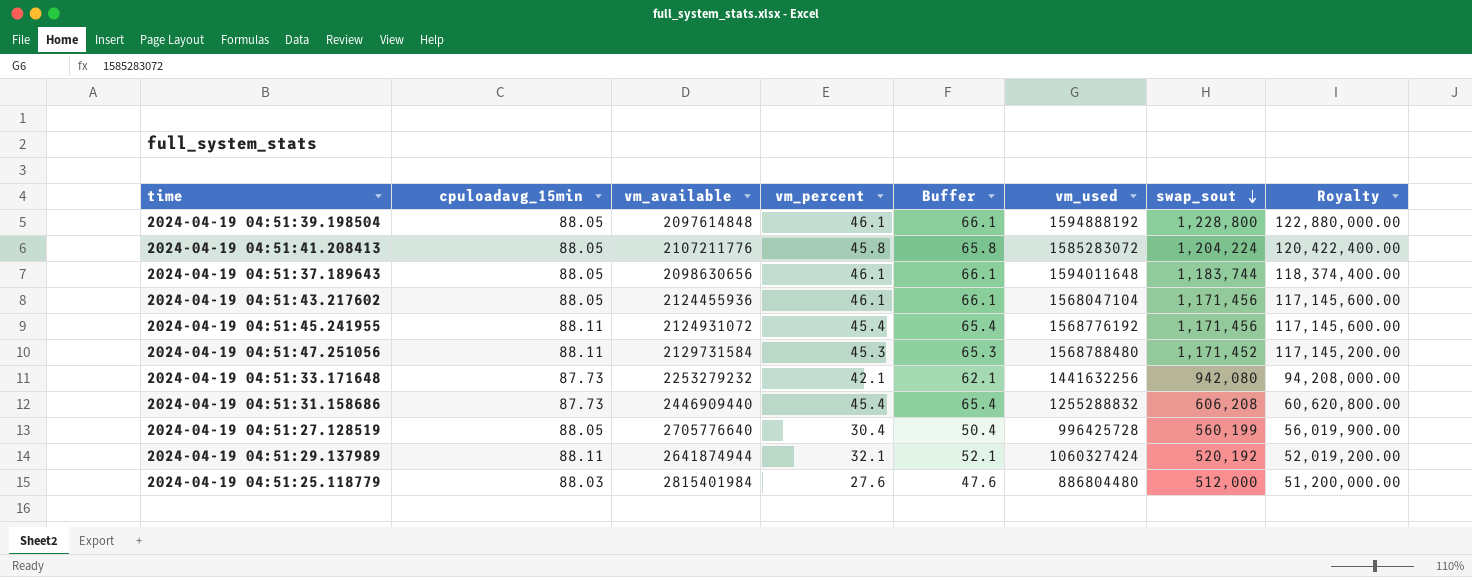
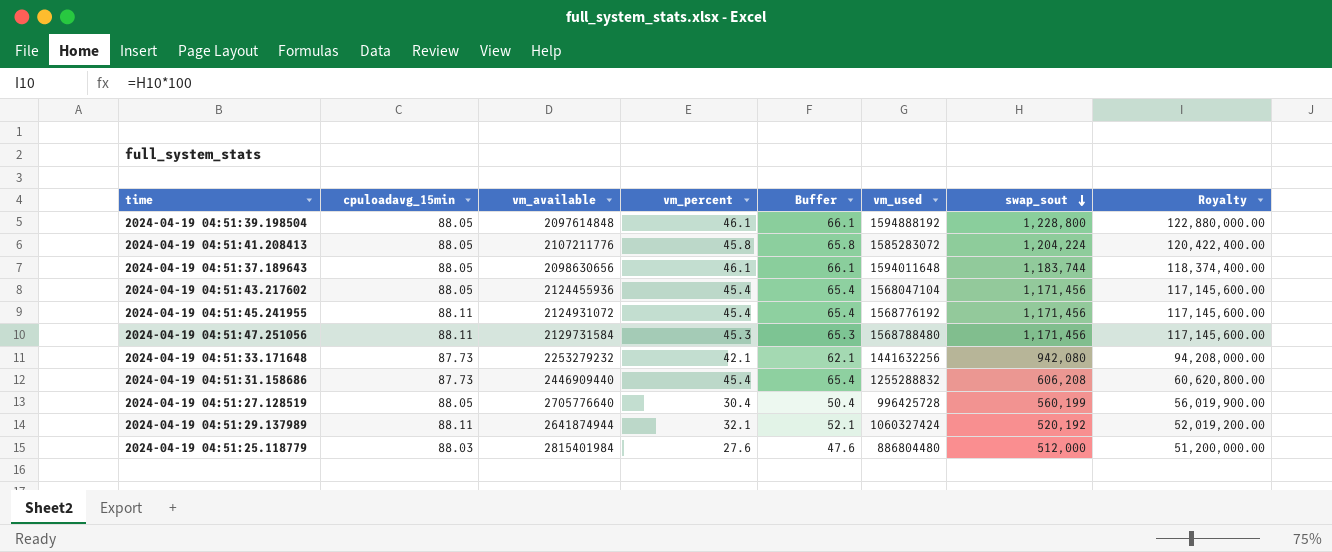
2024-04-19 04:51:43.217602 | vm_percent: 46.1 -> 45.4
2024-04-19 04:51:43.217602 | Buffer: 66.1 -> 65.4
2024-04-19 04:51:47.251056 | swap_sout: 1,171,452 -> 1,171,456
2024-04-19 04:51:47.251056 | Royalty: 117,145,200.00 -> 117,145,600.00

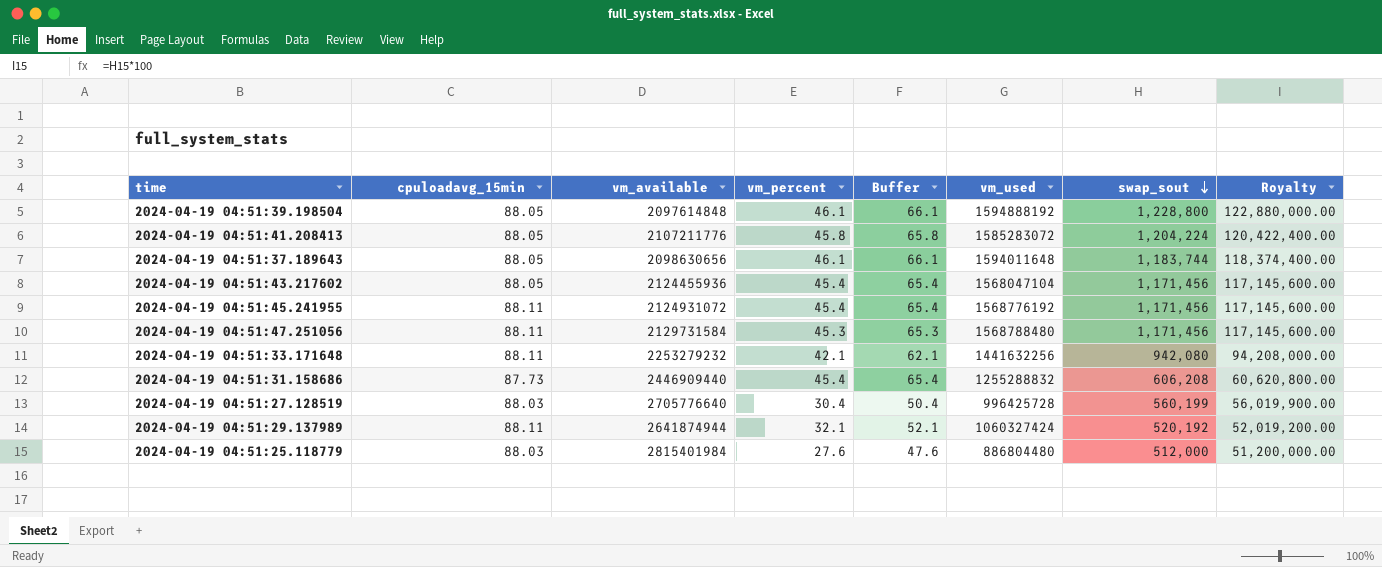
2024-04-19 04:51:33.171648 | cpuloadavg_15min: 87.73 -> 88.11
2024-04-19 04:51:27.128519 | cpuloadavg_15min: 88.05 -> 88.03

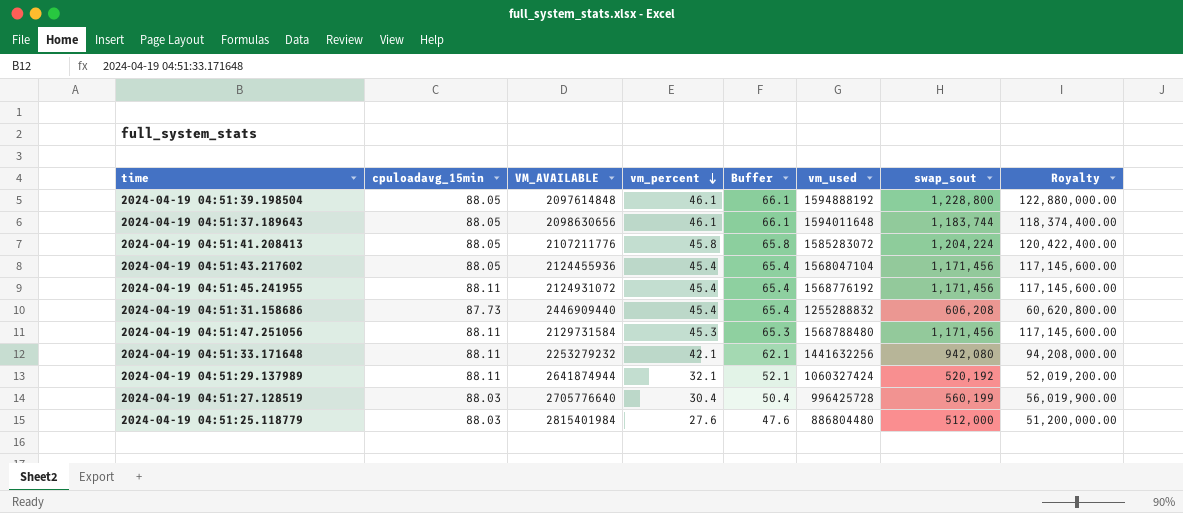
row order: swap_sout descending -> vm_percent descending
column name: vm_available -> VM_AVAILABLE

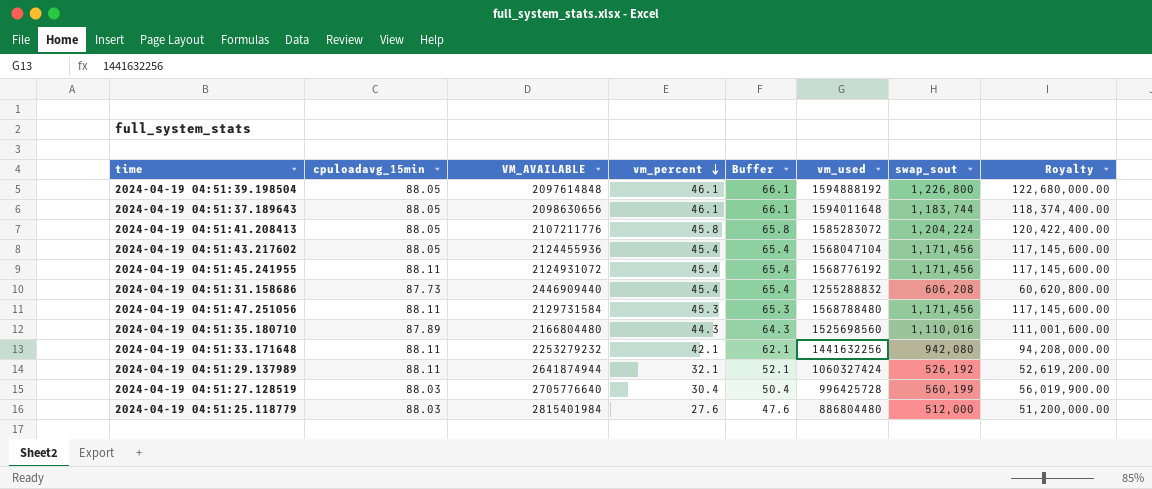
2024-04-19 04:51:39.198504 | swap_sout: 1,228,800 -> 1,226,800
2024-04-19 04:51:39.198504 | Royalty: 122,880,000.00 -> 122,680,000.00
row 2024-04-19 04:51:35.180710: none -> 87.89 | 2166804480 | 44.3 | 64.3 | 1525698560 | 1,110,016 | 111,001,600.00
2024-04-19 04:51:29.137989 | swap_sout: 520,192 -> 526,192
2024-04-19 04:51:29.137989 | Royalty: 52,019,200.00 -> 52,619,200.00

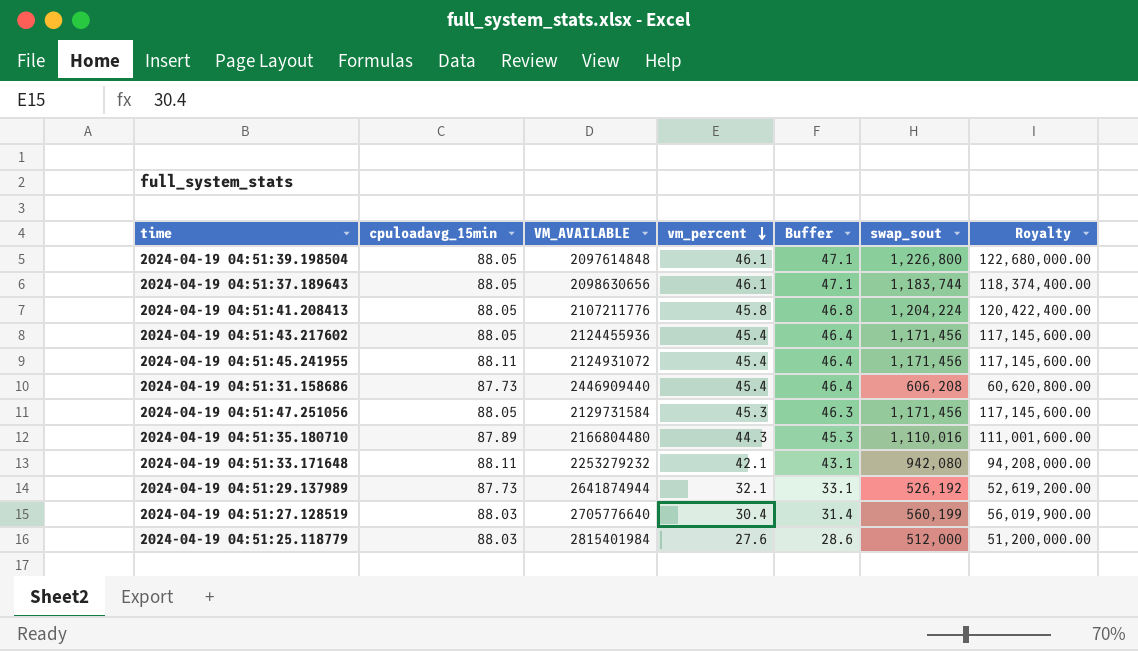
column vm_used | position: 6 -> none
column Buffer | formula: [vm_percent] + 20 -> [vm_percent] + 1
2024-04-19 04:51:47.251056 | cpuloadavg_15min: 88.11 -> 88.05
2024-04-19 04:51:29.137989 | cpuloadavg_15min: 88.11 -> 87.73

